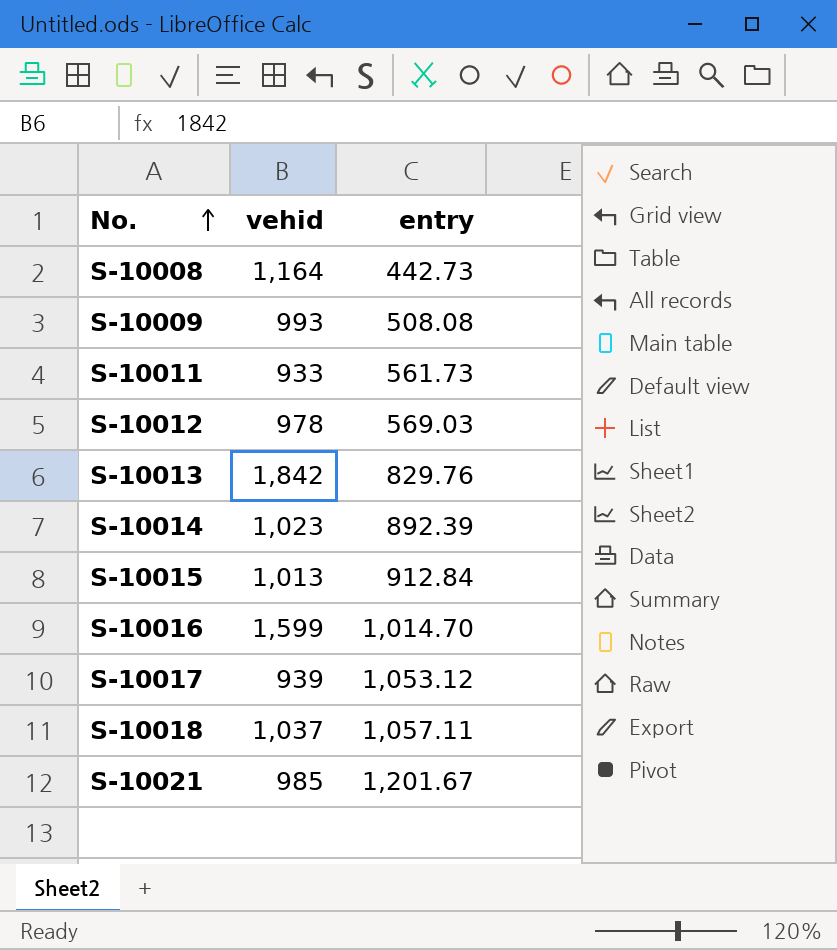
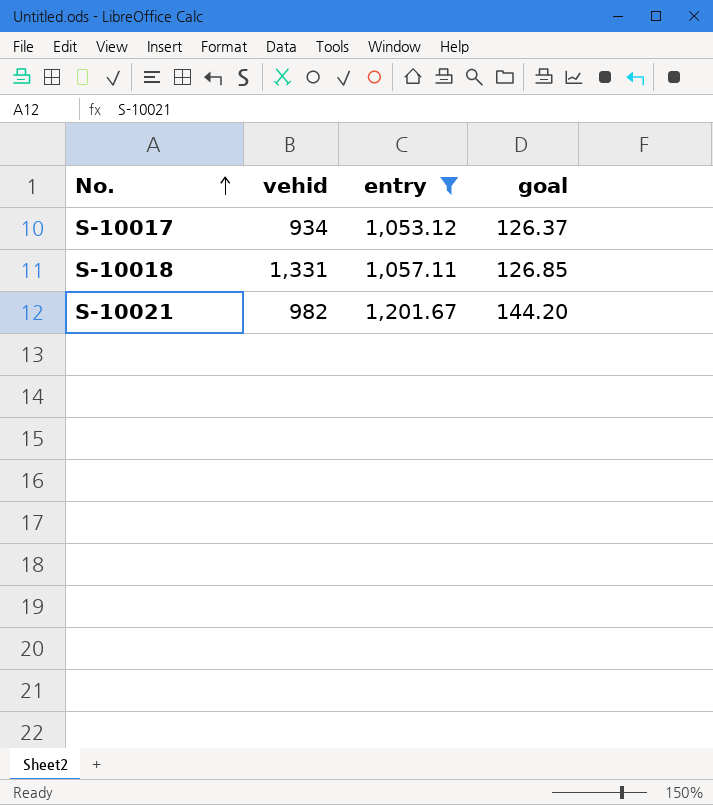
filter: none -> entry >= 1,053.12
column goal | formula: none -> [entry] * 0.12
S-10017 | vehid: 939 -> 934
S-10018 | vehid: 1,037 -> 1,331
S-10021 | vehid: 985 -> 982

